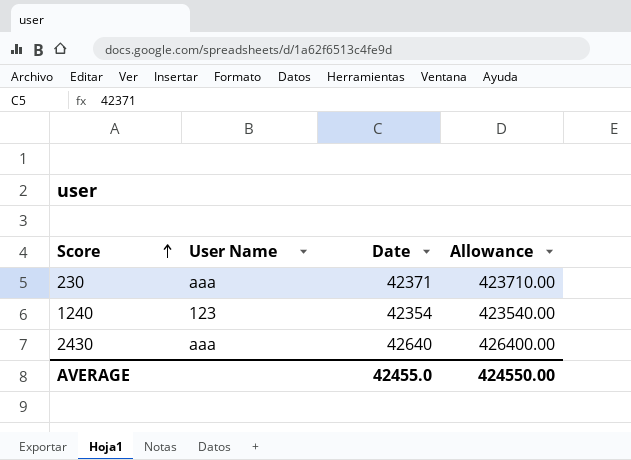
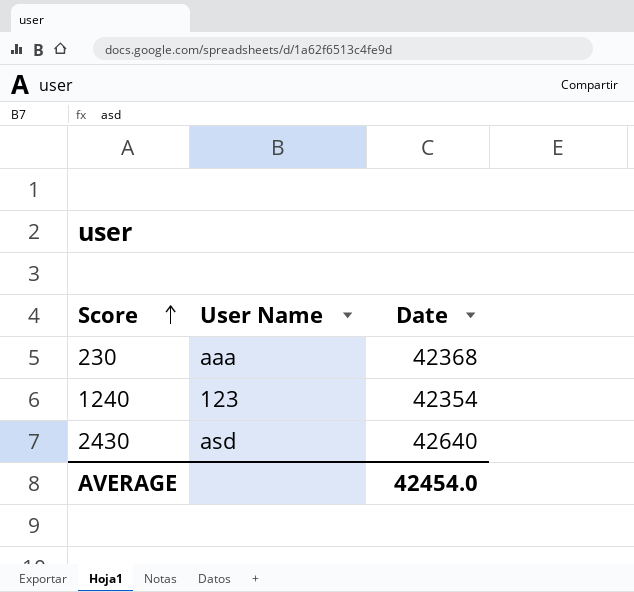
column Allowance | formula: [Date] * 10 -> none
230 | Date: 42371 -> 42368
2430 | User Name: aaa -> asd
AVERAGE | Date: 42455.0 -> 42454.0

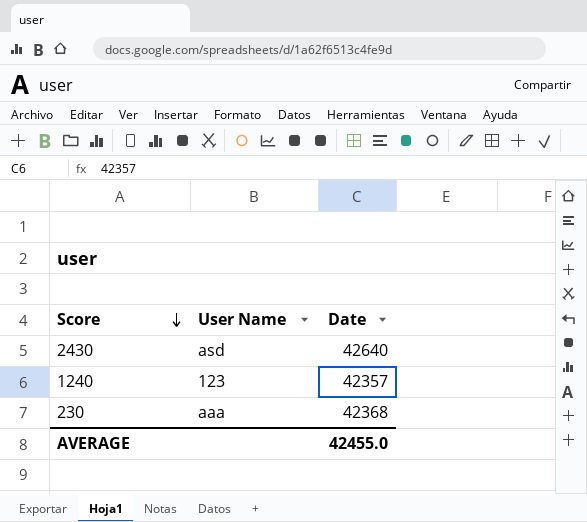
row order: Score ascending -> Score descending
1240 | Date: 42354 -> 42357
AVERAGE | Date: 42454.0 -> 42455.0

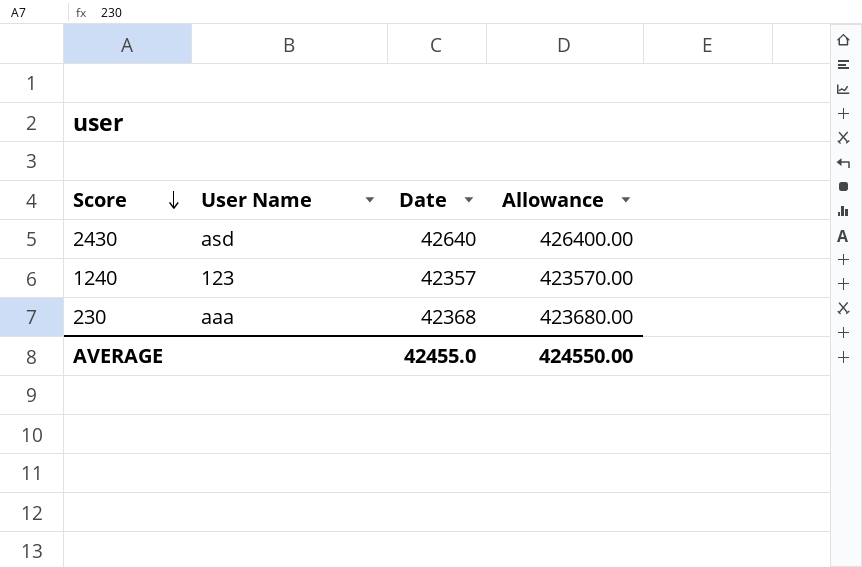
column Allowance | formula: none -> [Date] * 10

